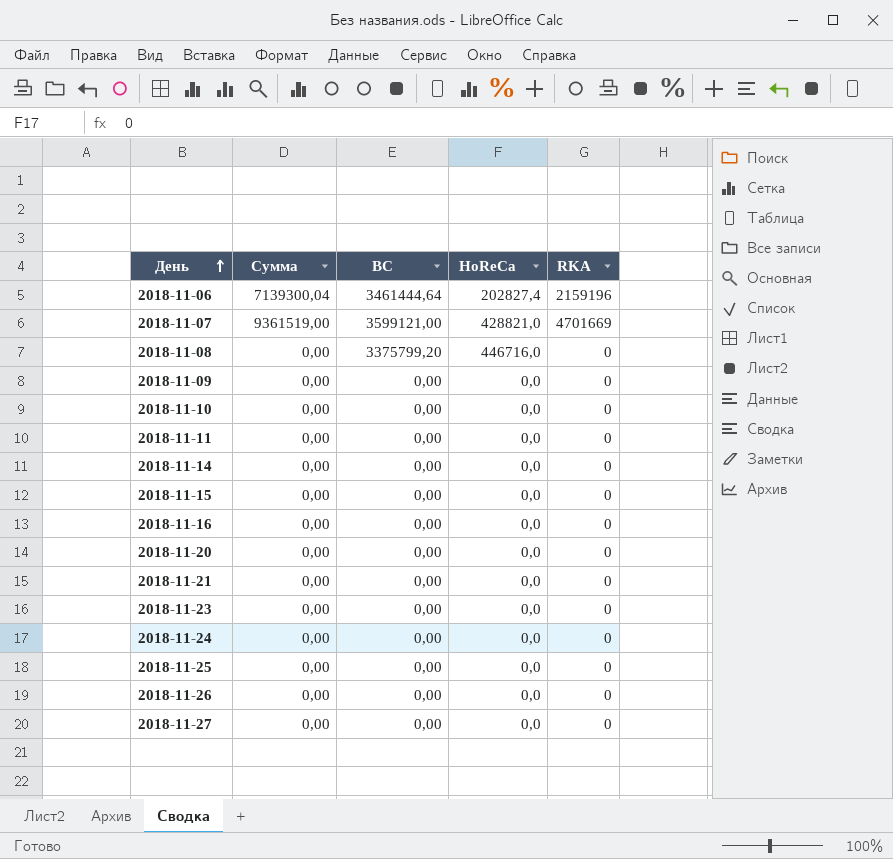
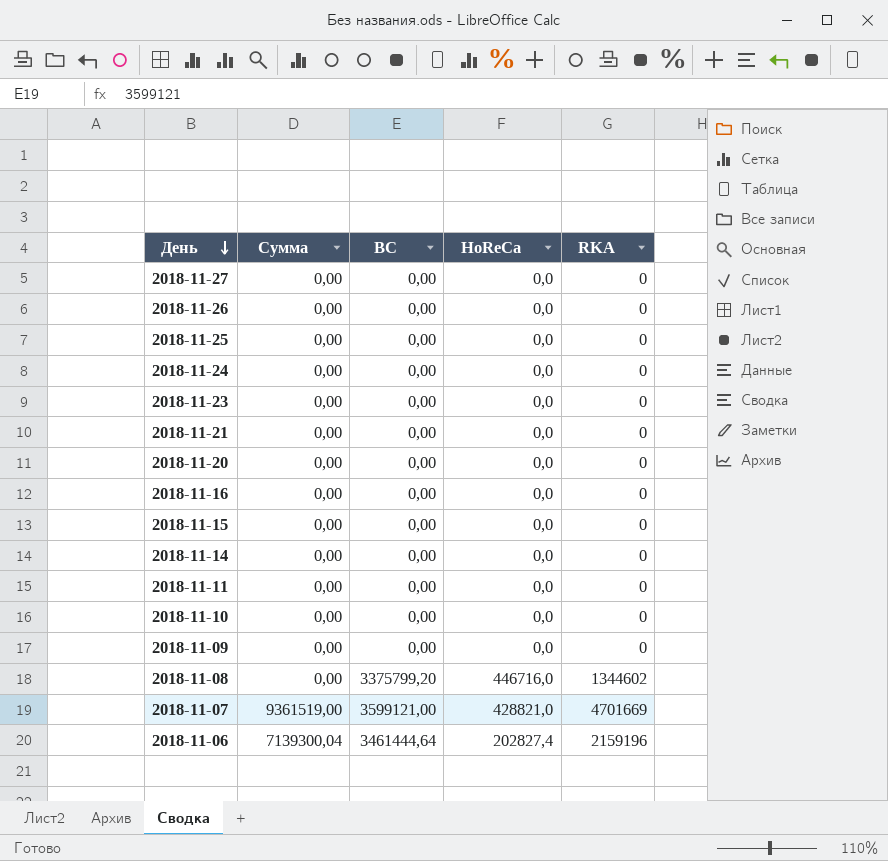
row order: День ascending -> День descending
2018-11-08 | RKA: 0 -> 1344602

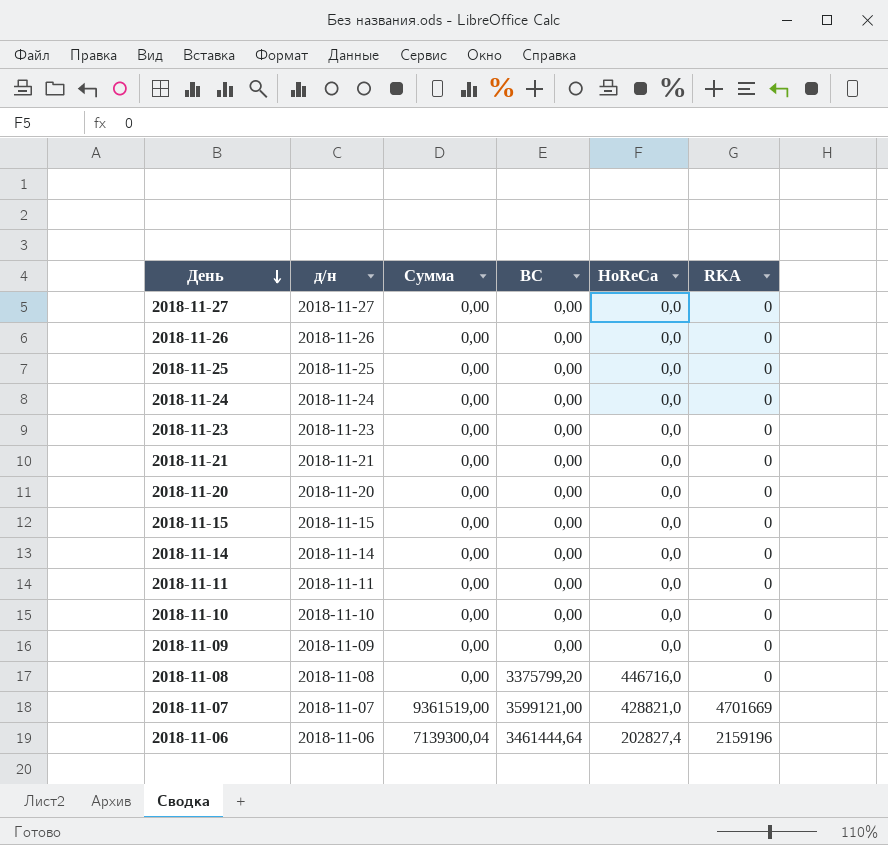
column д/н | position: none -> 2
row 2018-11-16: 0,00 | 0,00 | 0,0 | 0 -> none
2018-11-08 | RKA: 1344602 -> 0

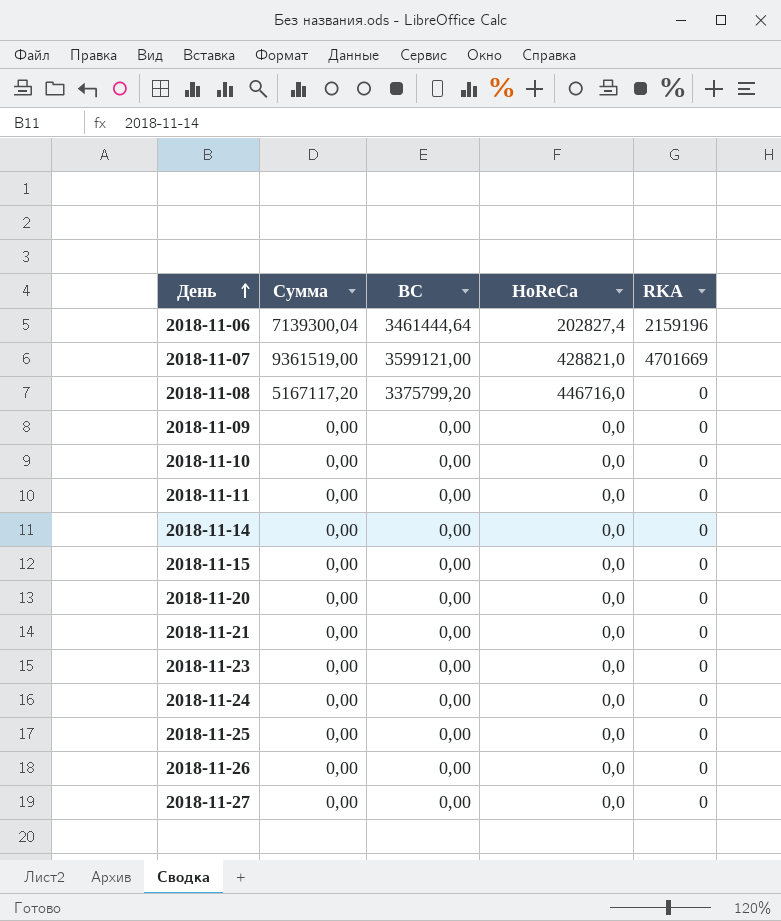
row order: День descending -> День ascending
column д/н | position: 2 -> none
2018-11-08 | Сумма: 0,00 -> 5167117,20

